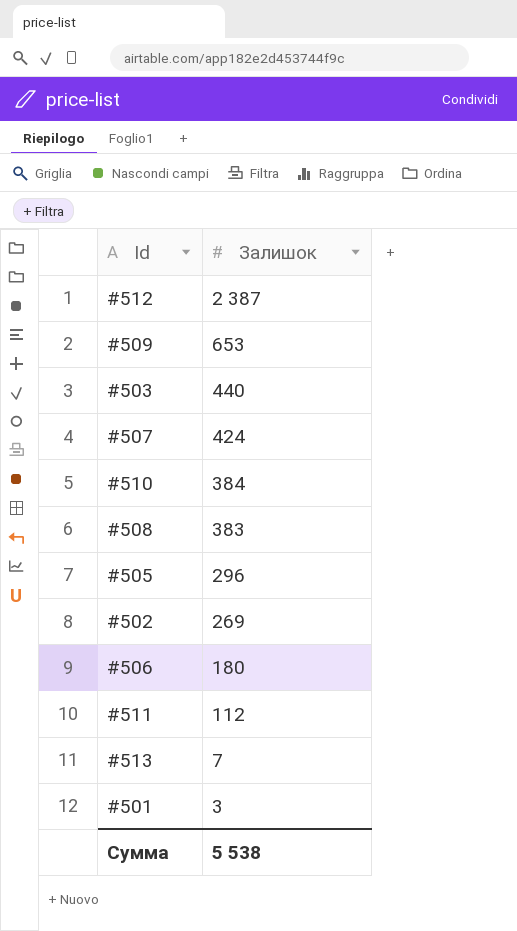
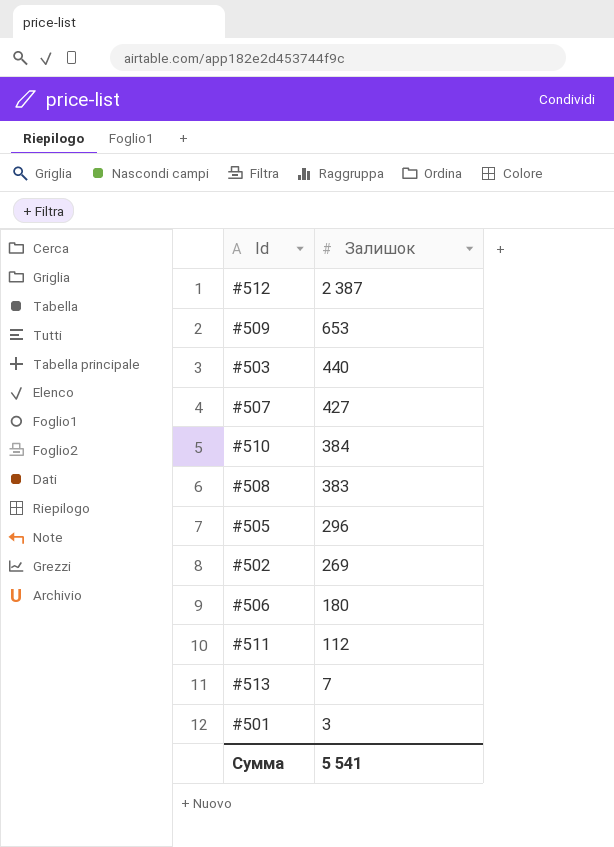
#507 | Залишок: 424 -> 427
Сумма | Залишок: 5 538 -> 5 541

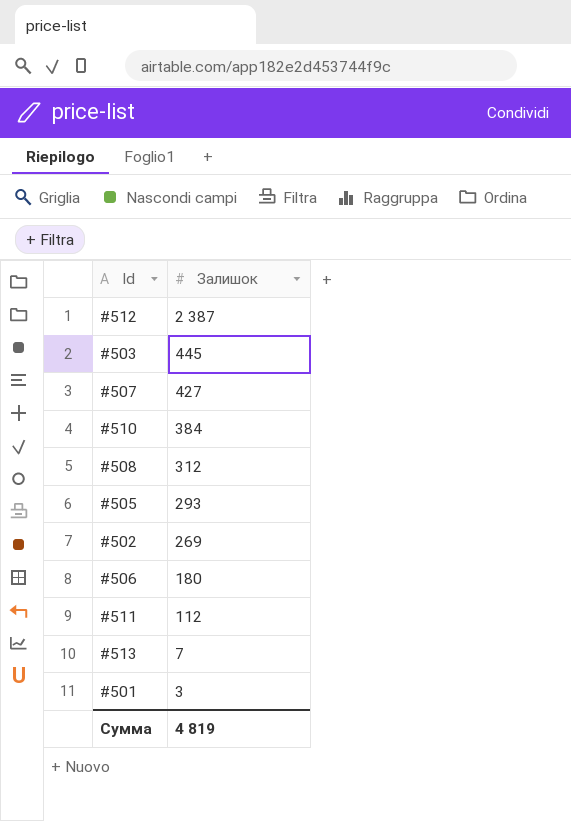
row #509: 653 -> none
#503 | Залишок: 440 -> 445
#508 | Залишок: 383 -> 312
#505 | Залишок: 296 -> 293
Сумма | Залишок: 5 541 -> 4 819

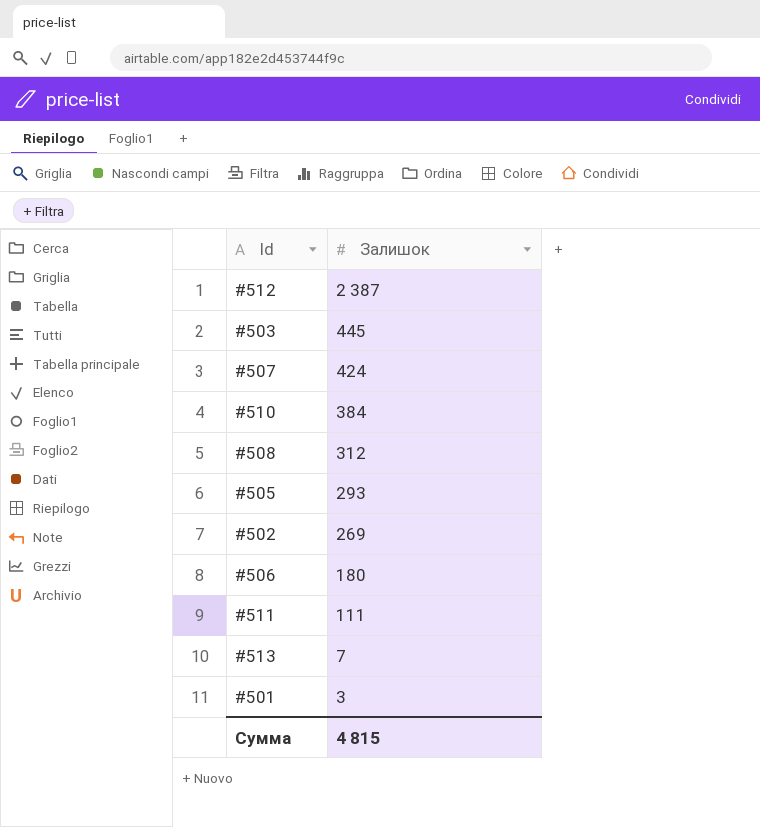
#507 | Залишок: 427 -> 424
#511 | Залишок: 112 -> 111
Сумма | Залишок: 4 819 -> 4 815

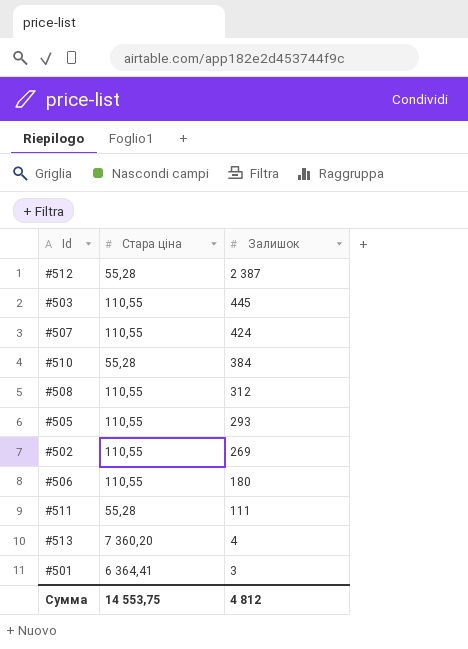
column Стара ціна | position: none -> 2
#513 | Залишок: 7 -> 4
Сумма | Залишок: 4 815 -> 4 812

